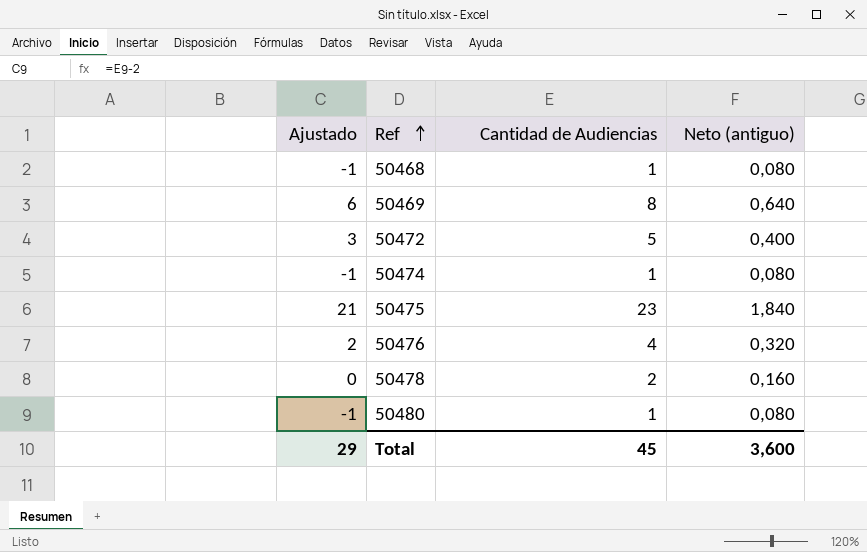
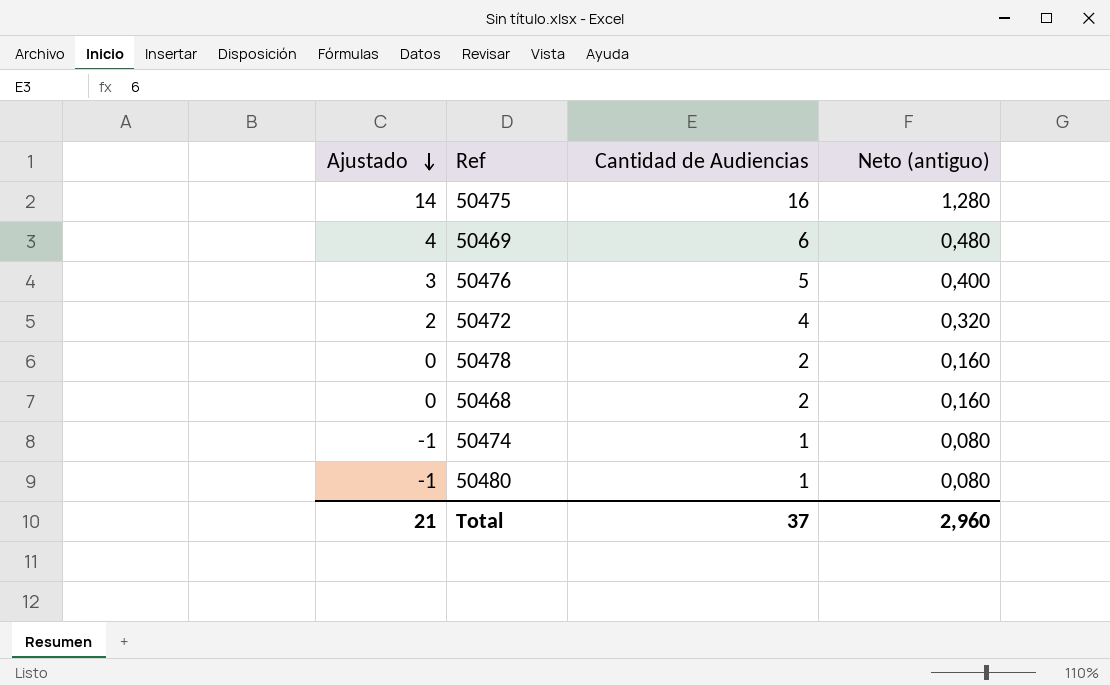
row order: Ref ascending -> Ajustado descending
50475 | Ajustado: 21 -> 14
50475 | Cantidad de Audiencias: 23 -> 16
50475 | Neto (antiguo): 1,840 -> 1,280
50469 | Ajustado: 6 -> 4
50469 | Cantidad de Audiencias: 8 -> 6
50469 | Neto (antiguo): 0,640 -> 0,480
50476 | Ajustado: 2 -> 3
50476 | Cantidad de Audiencias: 4 -> 5
50476 | Neto (antiguo): 0,320 -> 0,400
50472 | Ajustado: 3 -> 2
50472 | Cantidad de Audiencias: 5 -> 4
50472 | Neto (antiguo): 0,400 -> 0,320
50468 | Ajustado: -1 -> 0
50468 | Cantidad de Audiencias: 1 -> 2
50468 | Neto (antiguo): 0,080 -> 0,160
Total | Ajustado: 29 -> 21
Total | Cantidad de Audiencias: 45 -> 37
Total | Neto (antiguo): 3,600 -> 2,960

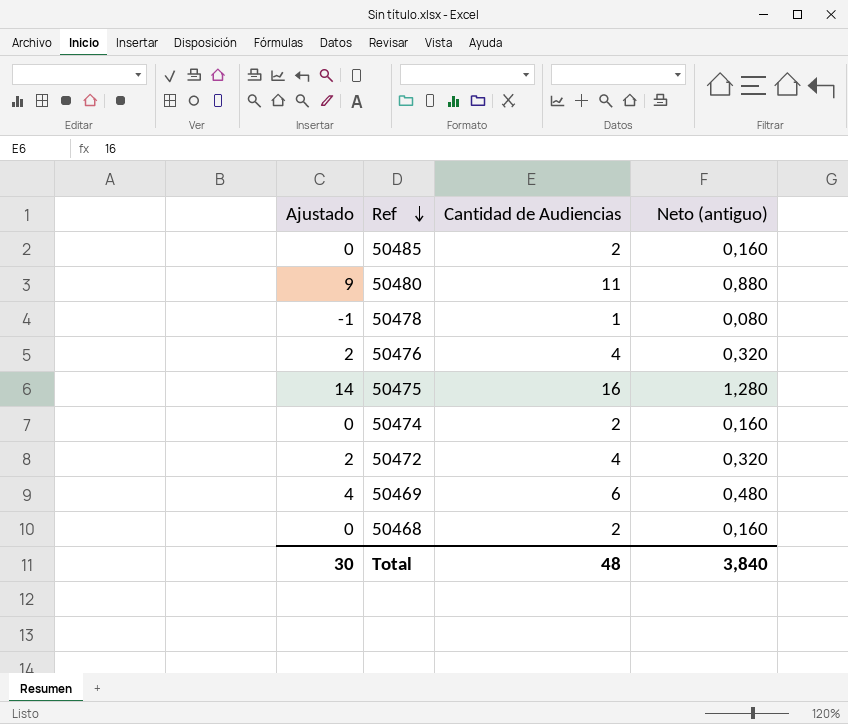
row order: Ajustado descending -> Ref descending
row 50485: none -> 0 | 2 | 0,160
50480 | Ajustado: -1 -> 9
50480 | Cantidad de Audiencias: 1 -> 11
50480 | Neto (antiguo): 0,080 -> 0,880
50478 | Ajustado: 0 -> -1
50478 | Cantidad de Audiencias: 2 -> 1
50478 | Neto (antiguo): 0,160 -> 0,080
50476 | Ajustado: 3 -> 2
50476 | Cantidad de Audiencias: 5 -> 4
50476 | Neto (antiguo): 0,400 -> 0,320
50474 | Ajustado: -1 -> 0
50474 | Cantidad de Audiencias: 1 -> 2
50474 | Neto (antiguo): 0,080 -> 0,160
Total | Ajustado: 21 -> 30
Total | Cantidad de Audiencias: 37 -> 48
Total | Neto (antiguo): 2,960 -> 3,840

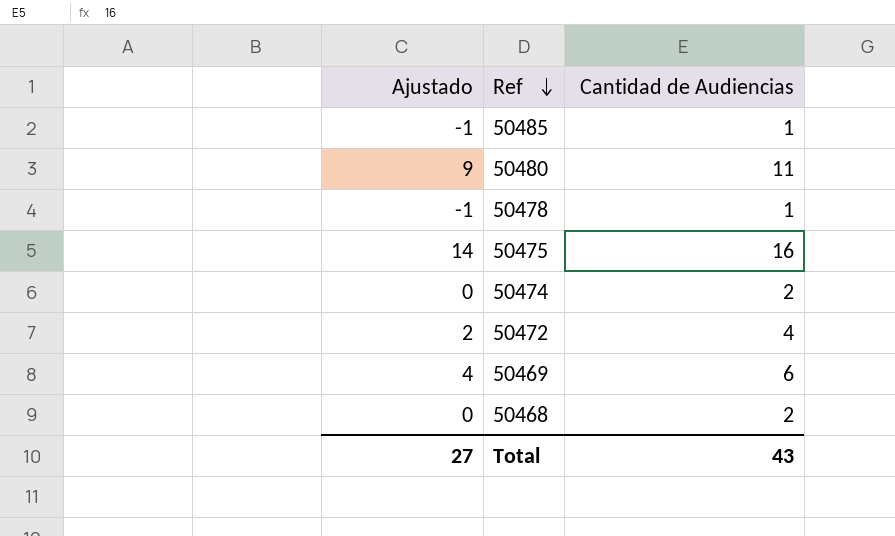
column Neto (antiguo) | formula: [Cantidad de Audiencias] * 0,08 -> none
row 50476: 2 | 4 | 0,320 -> none
50485 | Ajustado: 0 -> -1
50485 | Cantidad de Audiencias: 2 -> 1
Total | Ajustado: 30 -> 27
Total | Cantidad de Audiencias: 48 -> 43

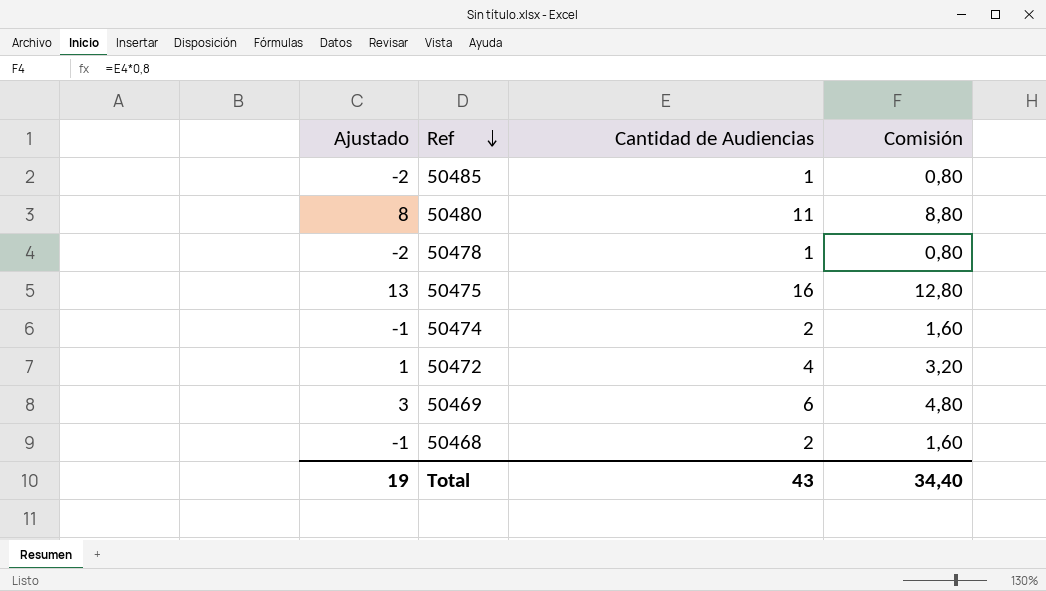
column Ajustado | formula: [Cantidad de Audiencias] - 2 -> [Cantidad de Audiencias] - 3
column Comisión | formula: none -> [Cantidad de Audiencias] * 0,8
Total | Ajustado: 27 -> 19

